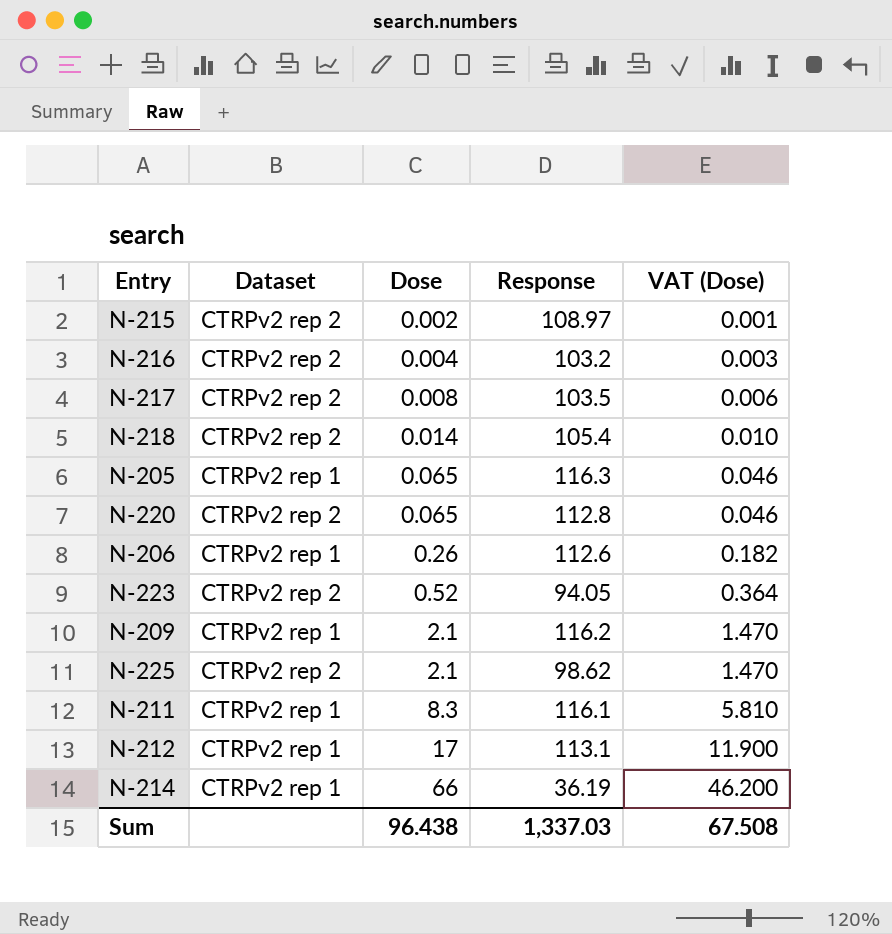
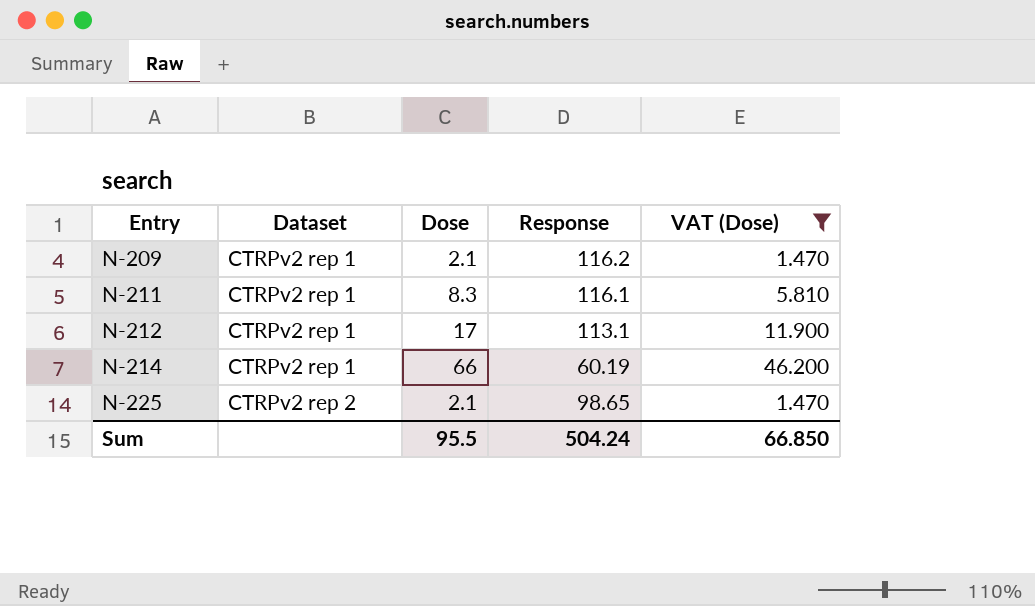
filter: none -> VAT (Dose) >= 1.470
row order: Dose ascending -> Entry ascending
N-214 | Response: 36.19 -> 60.19
N-225 | Response: 98.62 -> 98.65
Sum | Dose: 96.438 -> 95.5
Sum | Response: 1,337.03 -> 504.24
Sum | VAT (Dose): 67.508 -> 66.850

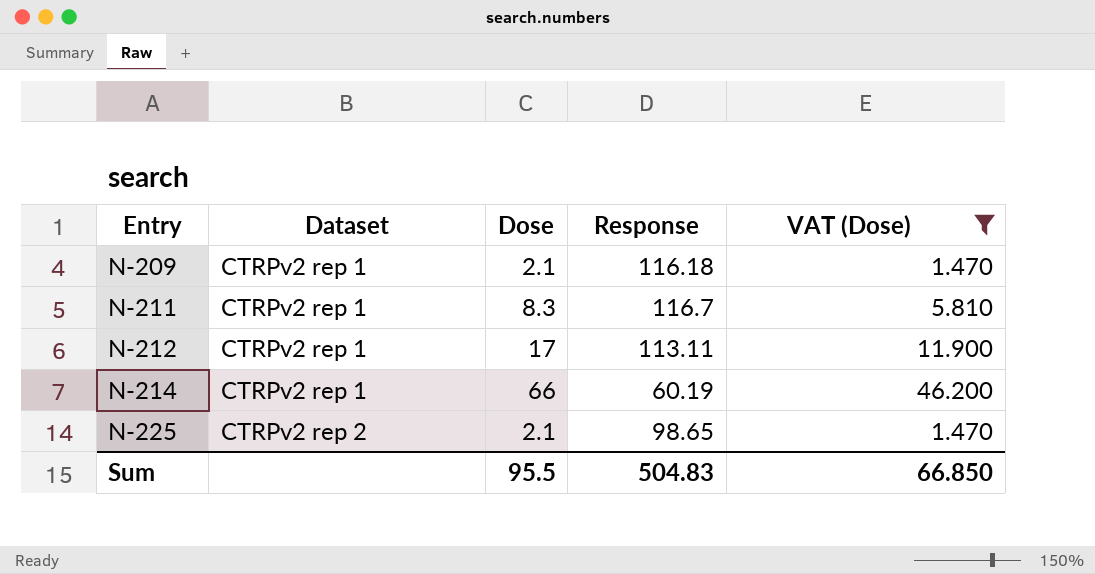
N-209 | Response: 116.2 -> 116.18
N-211 | Response: 116.1 -> 116.7
N-212 | Response: 113.1 -> 113.11
Sum | Response: 504.24 -> 504.83

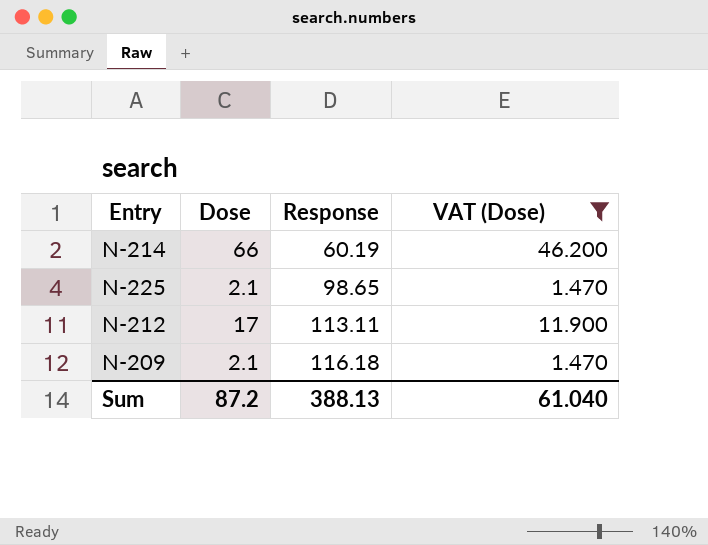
row order: Entry ascending -> Response ascending
column Dataset | position: 2 -> none
row N-211: CTRPv2 rep 1 | 8.3 | 116.7 | 5.810 -> none
Sum | Dose: 95.5 -> 87.2
Sum | Response: 504.83 -> 388.13
Sum | VAT (Dose): 66.850 -> 61.040

